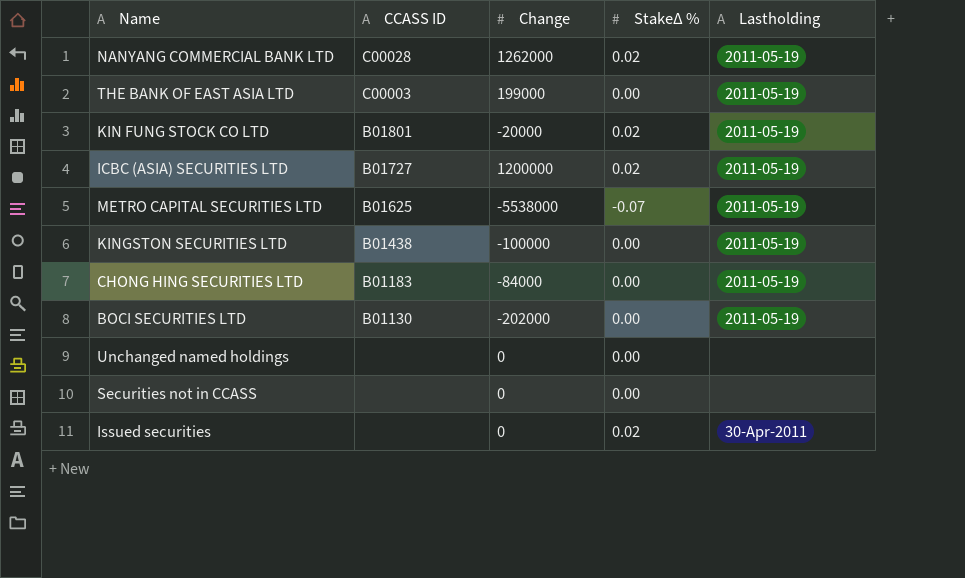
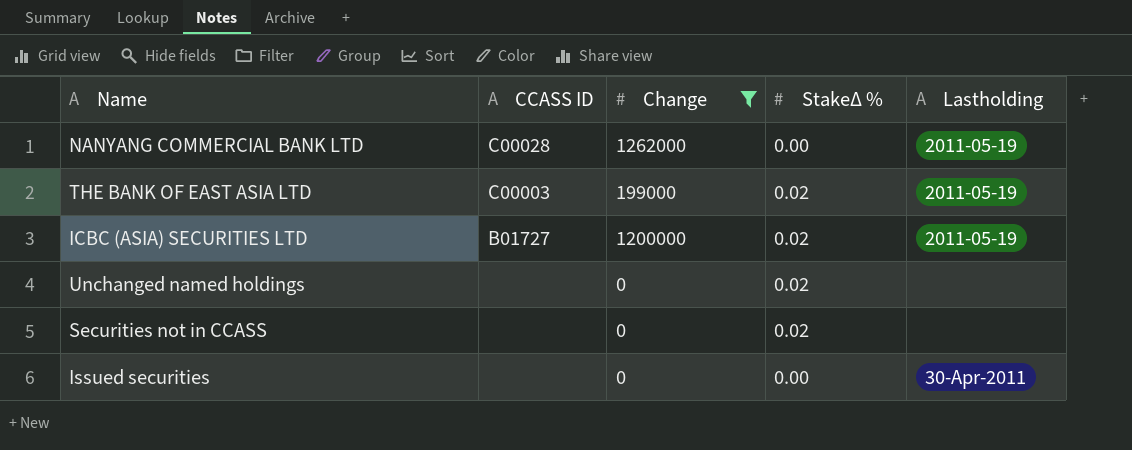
filter: none -> Change >= 0
NANYANG COMMERCIAL BANK LTD | StakeΔ %: 0.02 -> 0.00
THE BANK OF EAST ASIA LTD | StakeΔ %: 0.00 -> 0.02
Unchanged named holdings | StakeΔ %: 0.00 -> 0.02
Securities not in CCASS | StakeΔ %: 0.00 -> 0.02
Issued securities | StakeΔ %: 0.02 -> 0.00

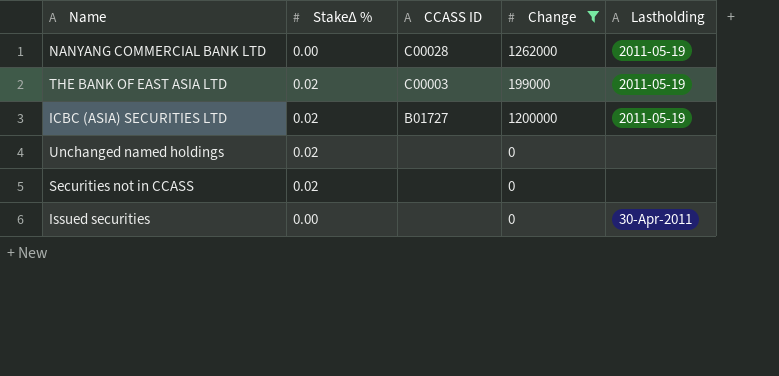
column StakeΔ % | position: 4 -> 2

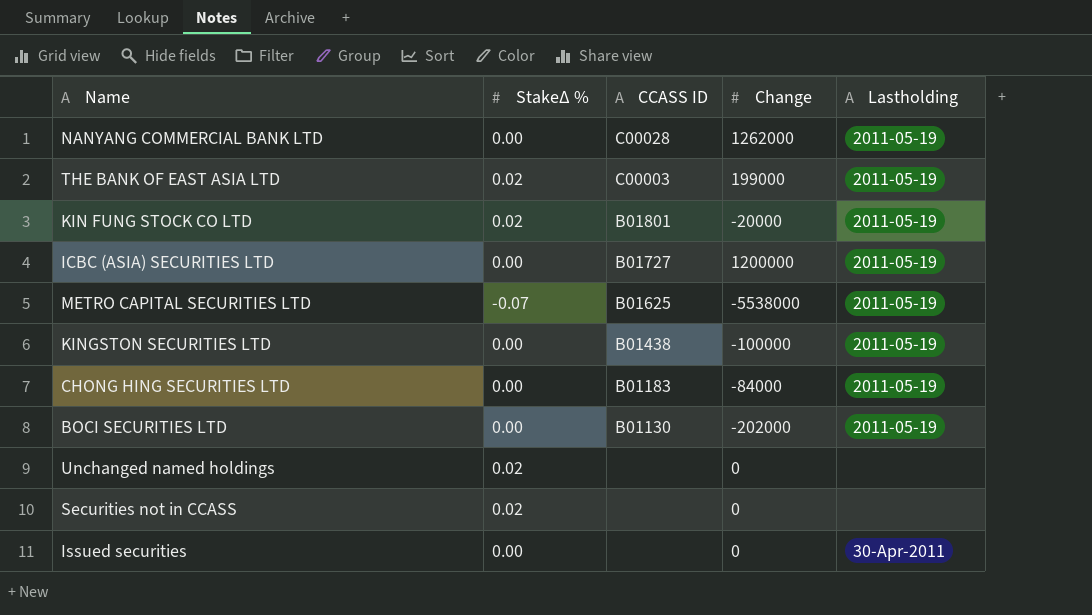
filter: Change >= 0 -> none
ICBC (ASIA) SECURITIES LTD | StakeΔ %: 0.02 -> 0.00

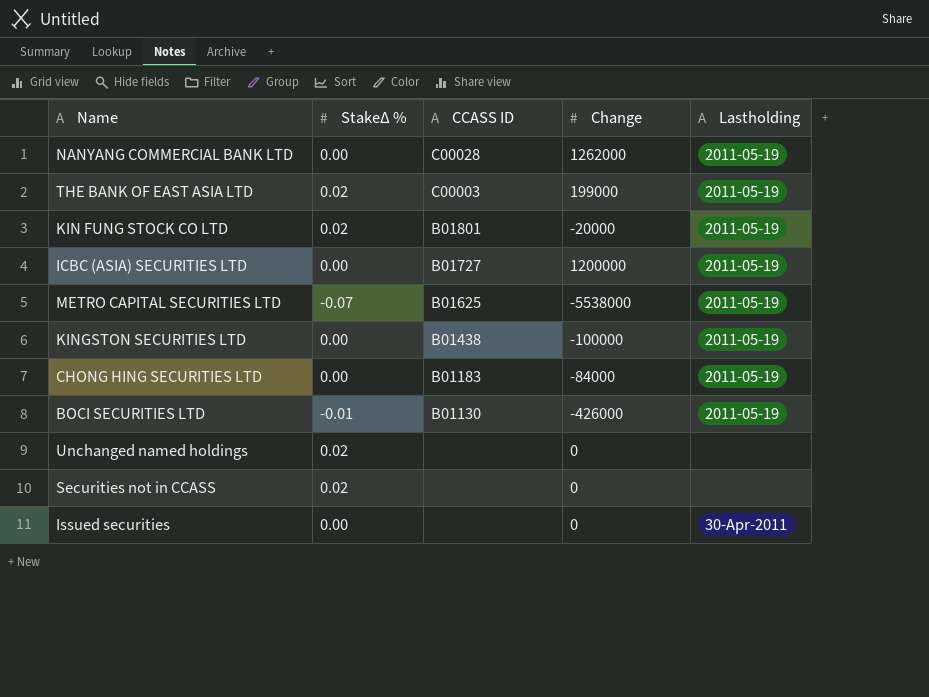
BOCI SECURITIES LTD | StakeΔ %: 0.00 -> -0.01
BOCI SECURITIES LTD | Change: -202000 -> -426000

